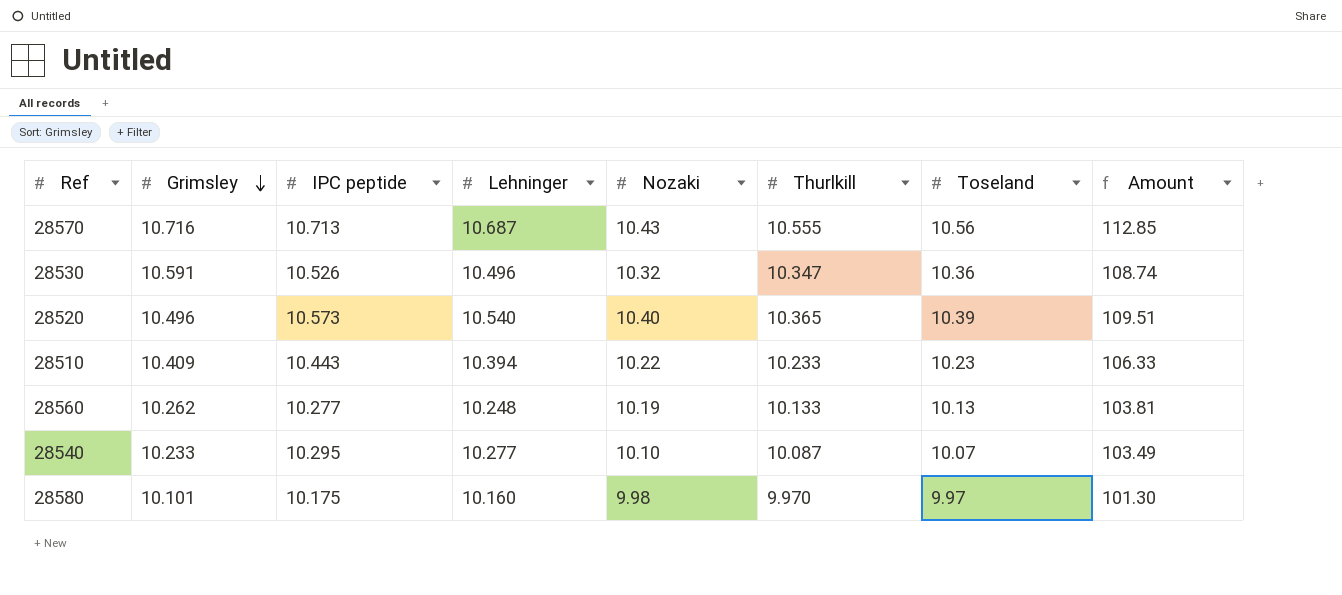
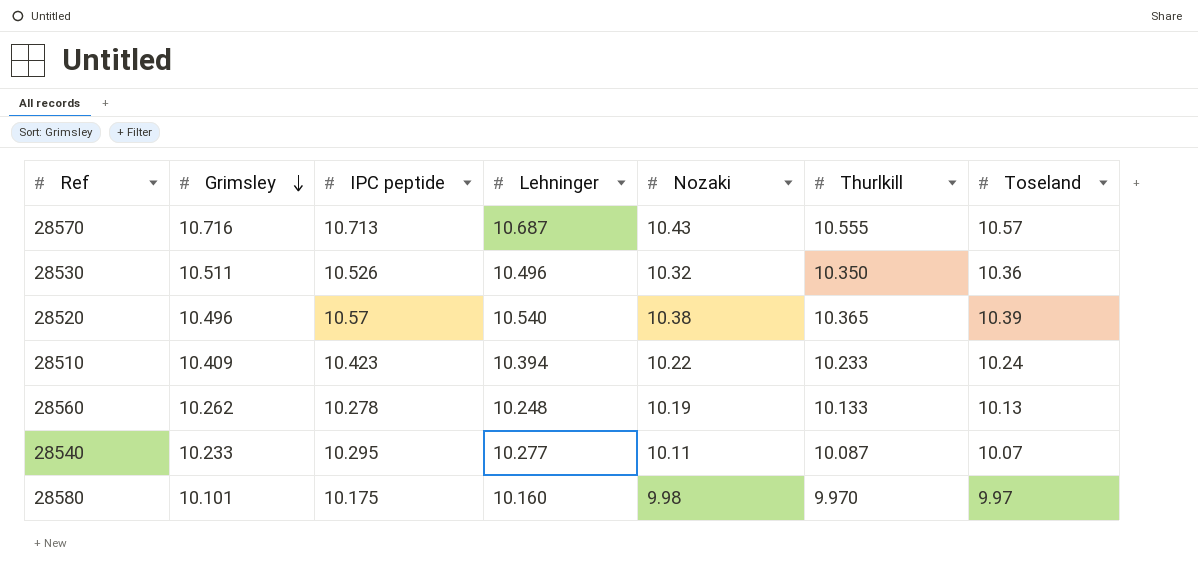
column Amount | formula: [Lehninger] * [Toseland] -> none
28570 | Toseland: 10.56 -> 10.57
28530 | Grimsley: 10.591 -> 10.511
28530 | Thurlkill: 10.347 -> 10.350
28520 | IPC peptide: 10.573 -> 10.57
28520 | Nozaki: 10.40 -> 10.38
28510 | IPC peptide: 10.443 -> 10.423
28510 | Toseland: 10.23 -> 10.24
28560 | IPC peptide: 10.277 -> 10.278
28540 | Nozaki: 10.10 -> 10.11

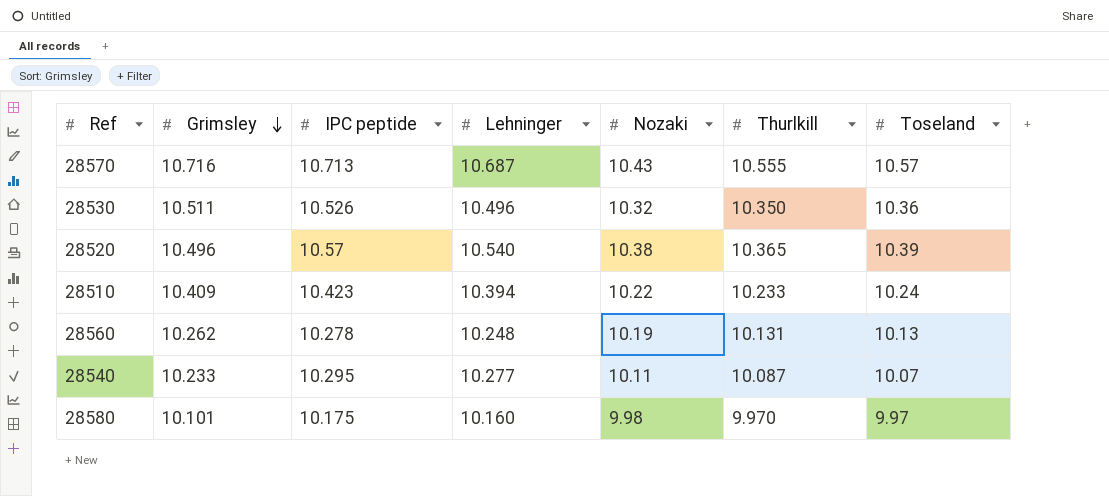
28560 | Thurlkill: 10.133 -> 10.131

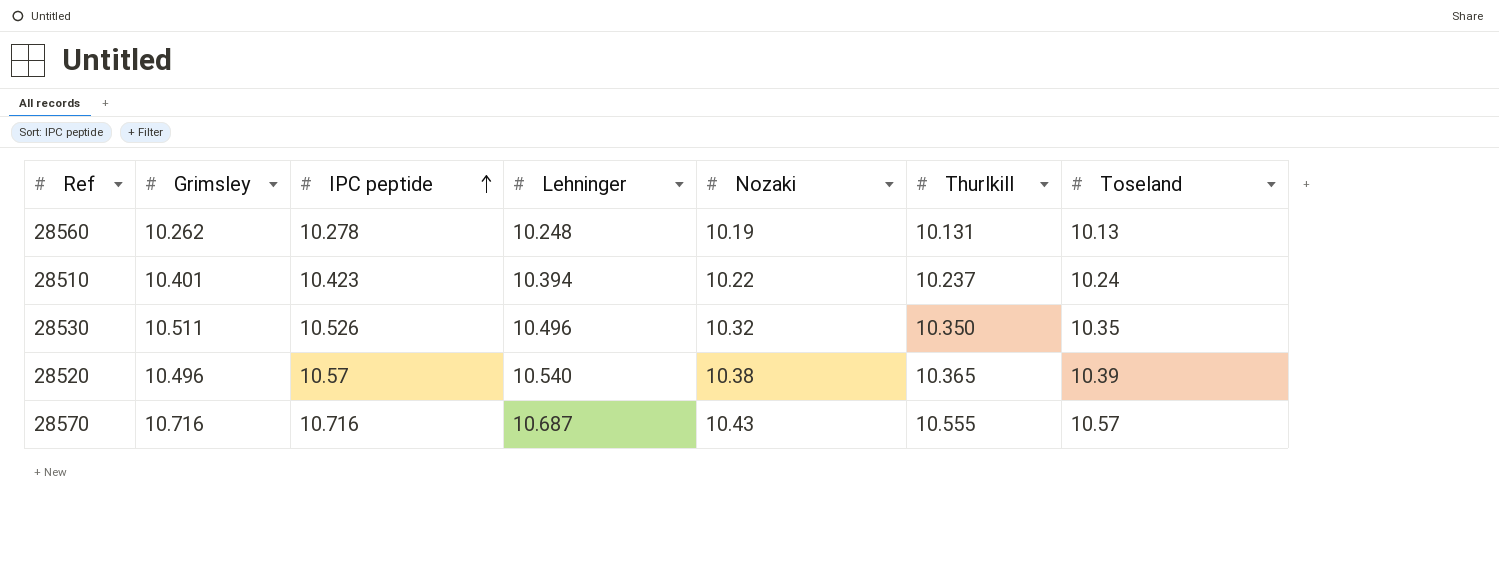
row order: Grimsley descending -> IPC peptide ascending
row 28540: 10.233 | 10.295 | 10.277 | 10.11 | 10.087 | 10.07 -> none
row 28580: 10.101 | 10.175 | 10.160 | 9.98 | 9.970 | 9.97 -> none
28510 | Grimsley: 10.409 -> 10.401
28510 | Thurlkill: 10.233 -> 10.237
28530 | Toseland: 10.36 -> 10.35
28570 | IPC peptide: 10.713 -> 10.716

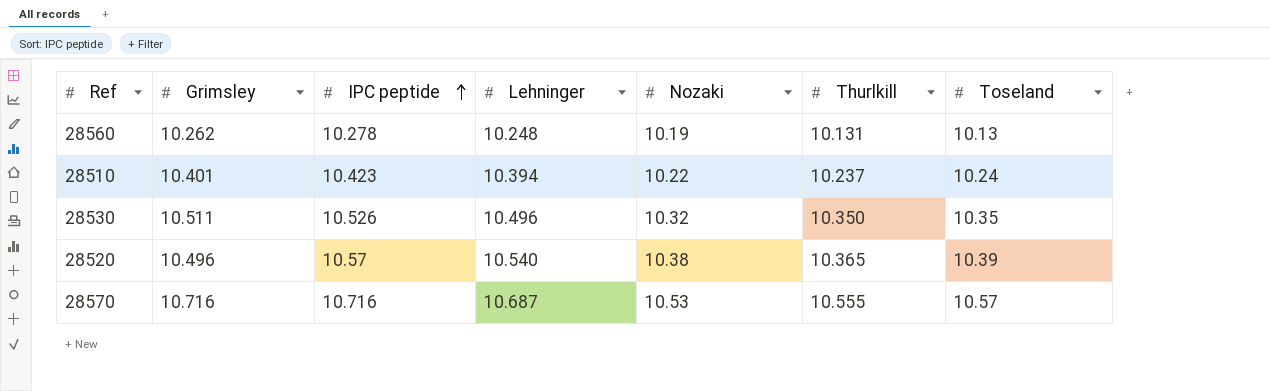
28570 | Nozaki: 10.43 -> 10.53

